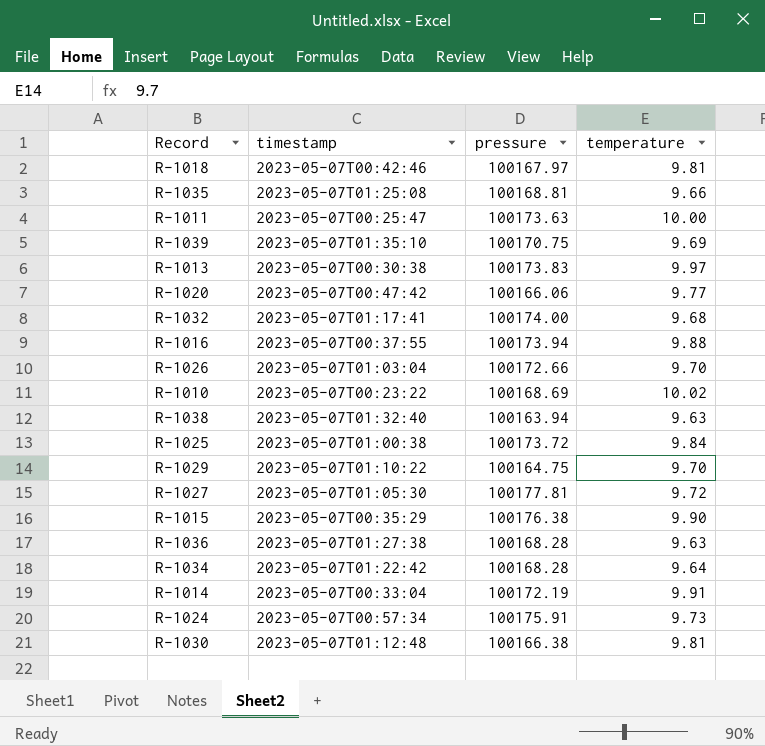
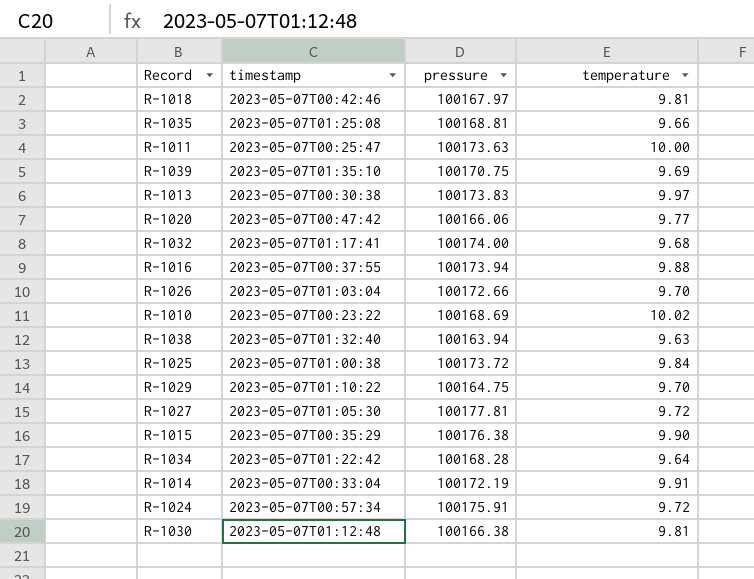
row R-1036: 2023-05-07T01:27:38 | 100168.28 | 9.63 -> none
R-1024 | temperature: 9.73 -> 9.72

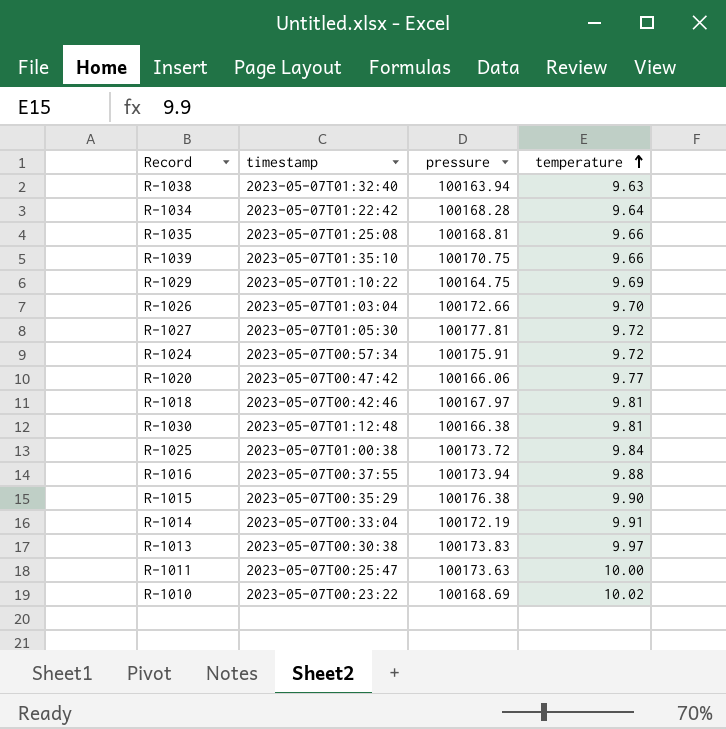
row order: none -> temperature ascending
row R-1032: 2023-05-07T01:17:41 | 100174.00 | 9.68 -> none
R-1039 | temperature: 9.69 -> 9.66
R-1029 | temperature: 9.70 -> 9.69

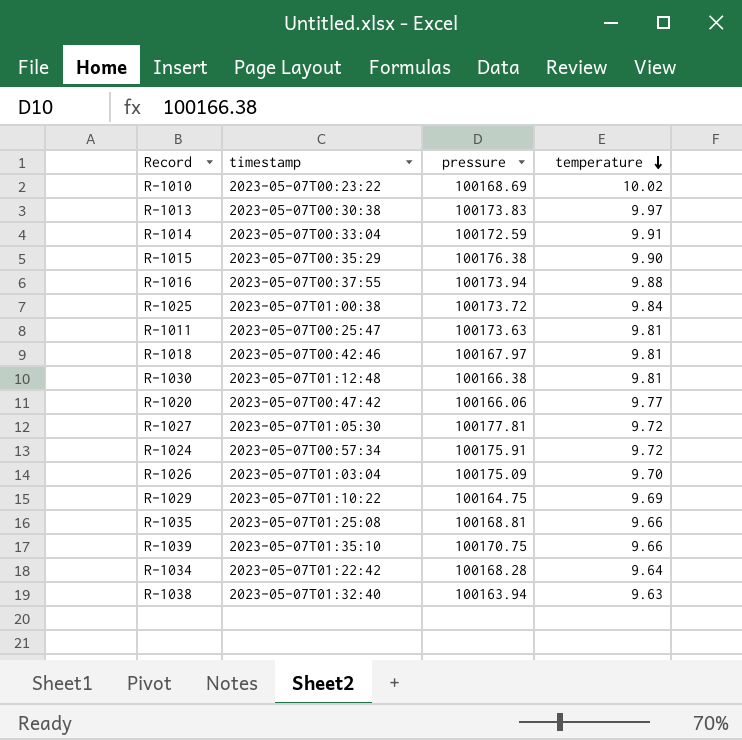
row order: temperature ascending -> temperature descending
R-1014 | pressure: 100172.19 -> 100172.59
R-1011 | temperature: 10.00 -> 9.81
R-1026 | pressure: 100172.66 -> 100175.09

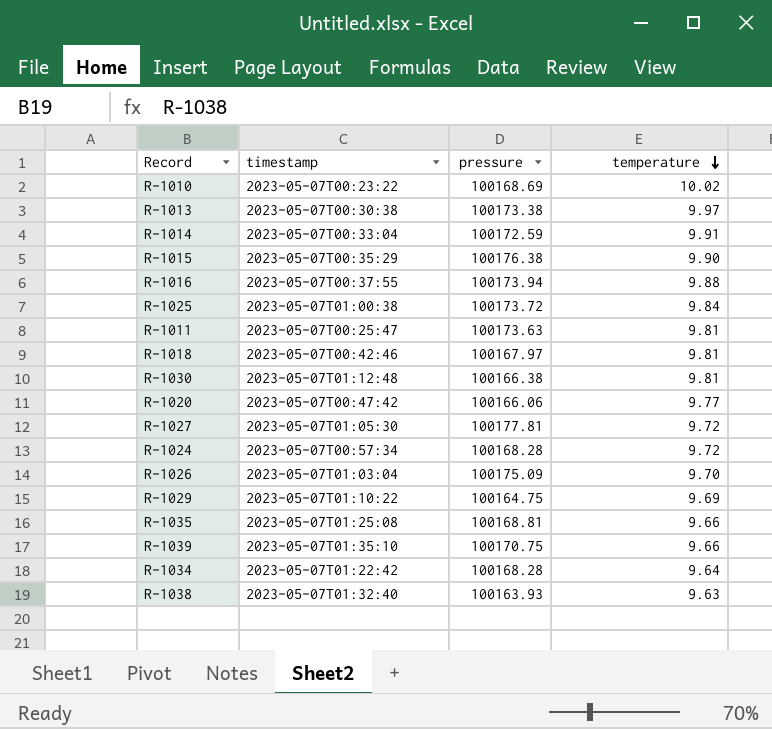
R-1013 | pressure: 100173.83 -> 100173.38
R-1024 | pressure: 100175.91 -> 100168.28
R-1038 | pressure: 100163.94 -> 100163.93

